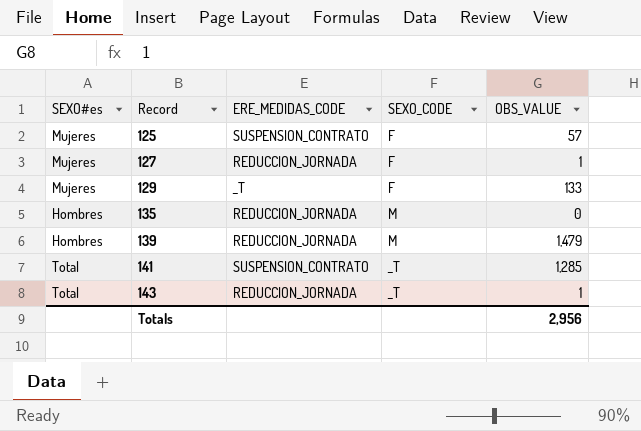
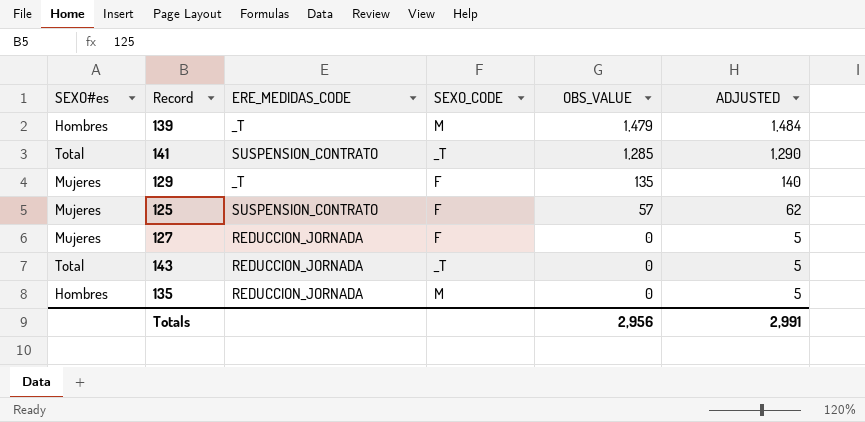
row order: Record ascending -> OBS_VALUE descending
column ADJUSTED | formula: none -> [OBS_VALUE] + 5
139 | ERE_MEDIDAS_CODE: REDUCCION_JORNADA -> _T
129 | OBS_VALUE: 133 -> 135
127 | OBS_VALUE: 1 -> 0
143 | OBS_VALUE: 1 -> 0

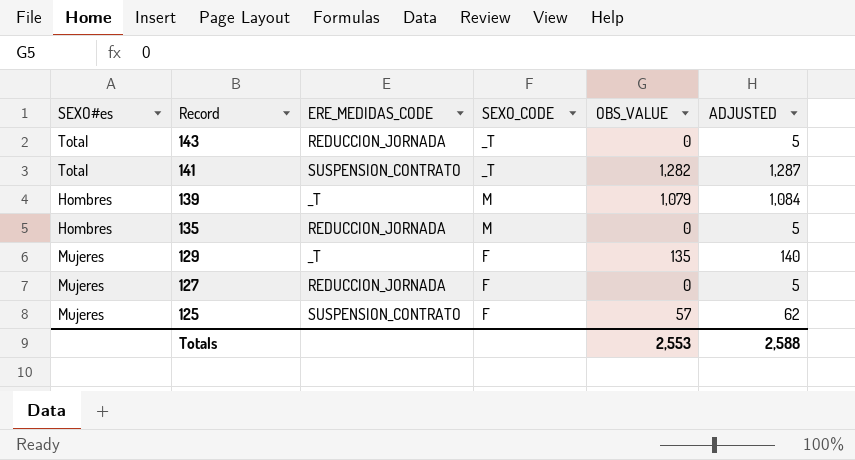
row order: OBS_VALUE descending -> Record descending
141 | OBS_VALUE: 1,285 -> 1,282
141 | ADJUSTED: 1,290 -> 1,287
139 | OBS_VALUE: 1,479 -> 1,079
139 | ADJUSTED: 1,484 -> 1,084
Totals | OBS_VALUE: 2,956 -> 2,553
Totals | ADJUSTED: 2,991 -> 2,588

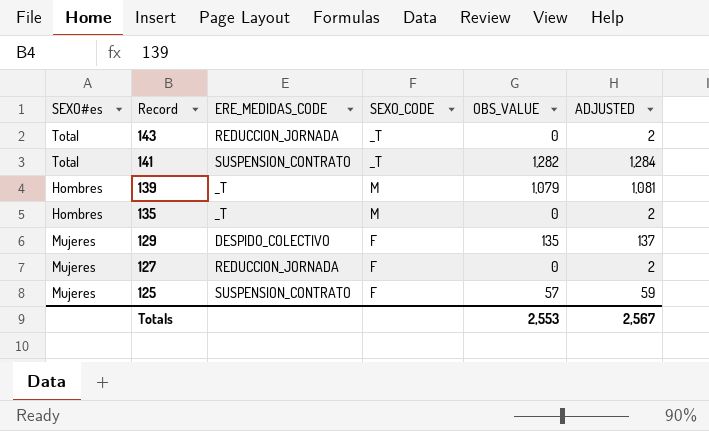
column ADJUSTED | formula: [OBS_VALUE] + 5 -> [OBS_VALUE] + 2
135 | ERE_MEDIDAS_CODE: REDUCCION_JORNADA -> _T
129 | ERE_MEDIDAS_CODE: _T -> DESPIDO_COLECTIVO
Totals | ADJUSTED: 2,588 -> 2,567

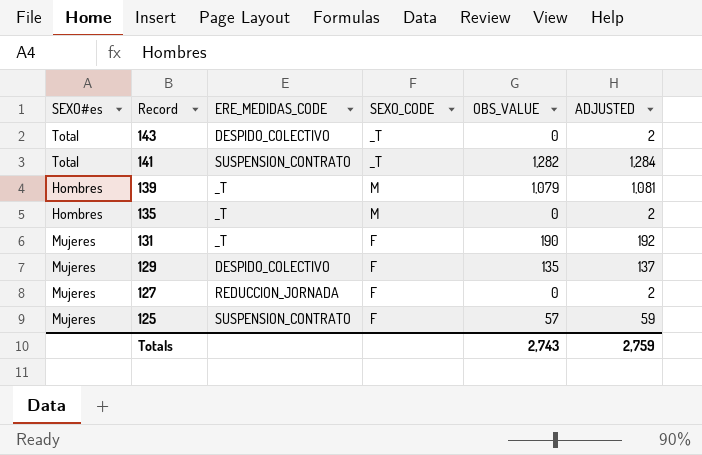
143 | ERE_MEDIDAS_CODE: REDUCCION_JORNADA -> DESPIDO_COLECTIVO
row 131: none -> Mujeres | _T | F | 190 | 192
Totals | OBS_VALUE: 2,553 -> 2,743
Totals | ADJUSTED: 2,567 -> 2,759

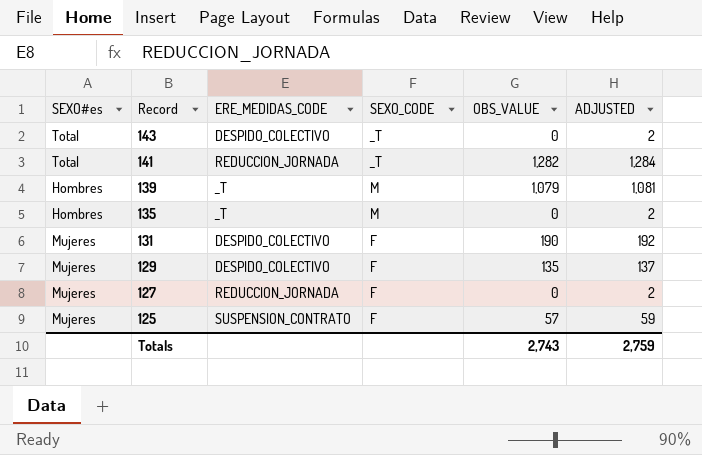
141 | ERE_MEDIDAS_CODE: SUSPENSION_CONTRATO -> REDUCCION_JORNADA
131 | ERE_MEDIDAS_CODE: _T -> DESPIDO_COLECTIVO

